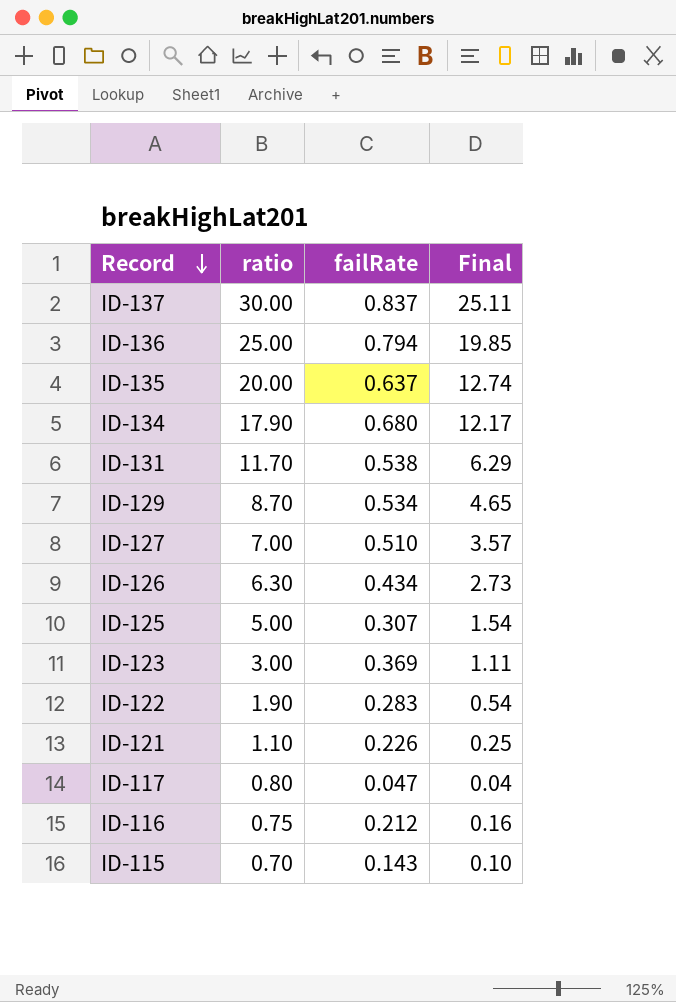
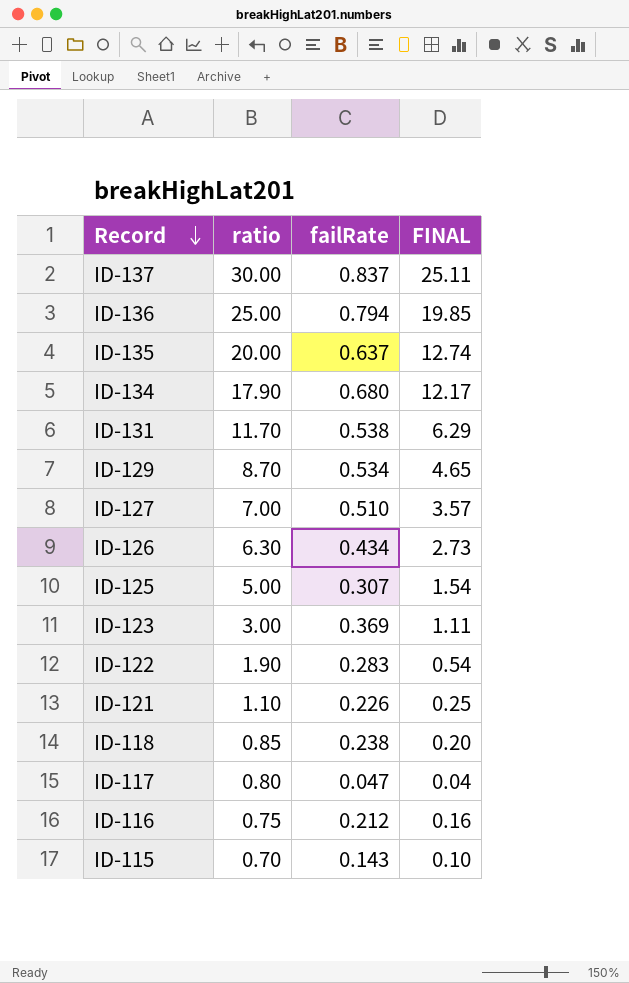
column name: Final -> FINAL
row ID-118: none -> 0.85 | 0.238 | 0.20

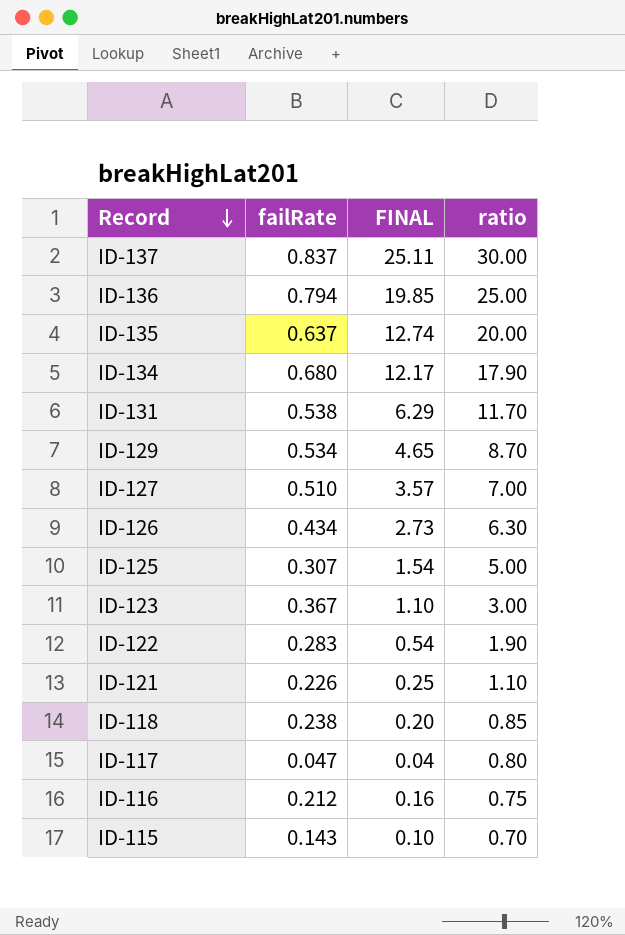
column ratio | position: 2 -> 4
ID-123 | failRate: 0.369 -> 0.367
ID-123 | FINAL: 1.11 -> 1.10

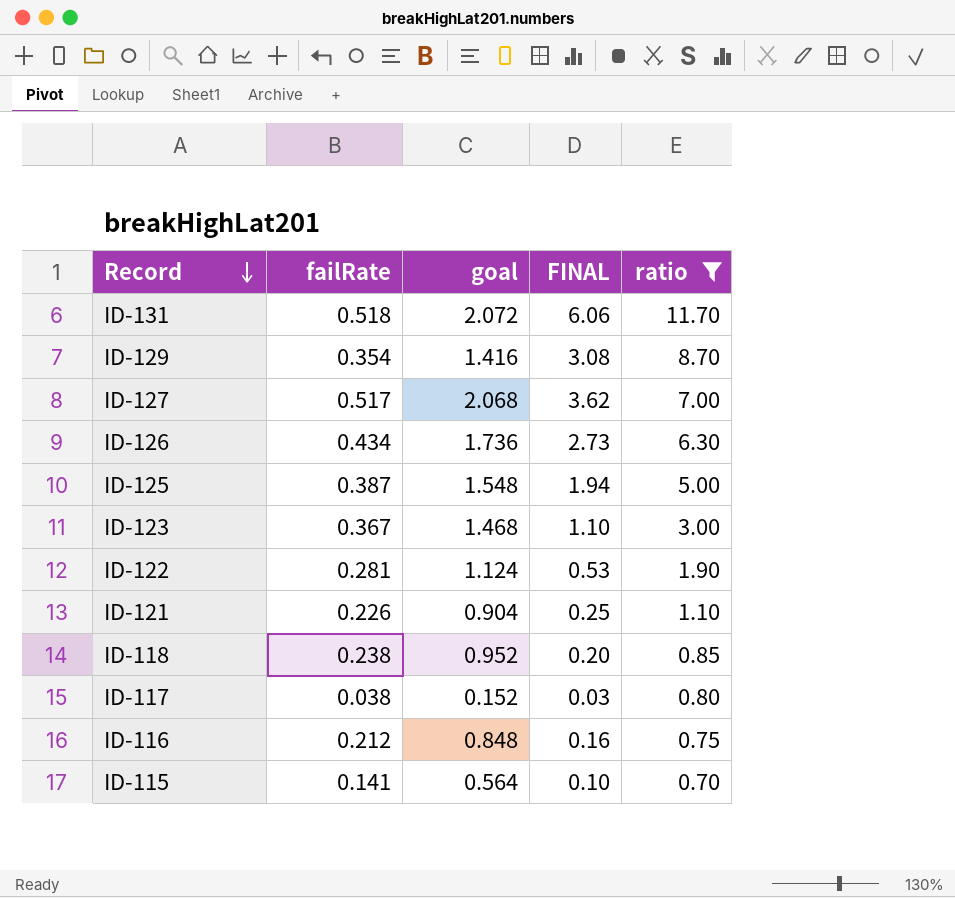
filter: none -> ratio <= 11.70
column goal | formula: none -> [failRate] * 4
ID-131 | failRate: 0.538 -> 0.518
ID-131 | FINAL: 6.29 -> 6.06
ID-129 | failRate: 0.534 -> 0.354
ID-129 | FINAL: 4.65 -> 3.08
ID-127 | failRate: 0.510 -> 0.517
ID-127 | FINAL: 3.57 -> 3.62
ID-125 | failRate: 0.307 -> 0.387
ID-125 | FINAL: 1.54 -> 1.94
ID-122 | failRate: 0.283 -> 0.281
ID-122 | FINAL: 0.54 -> 0.53
ID-117 | failRate: 0.047 -> 0.038
ID-117 | FINAL: 0.04 -> 0.03
ID-115 | failRate: 0.143 -> 0.141

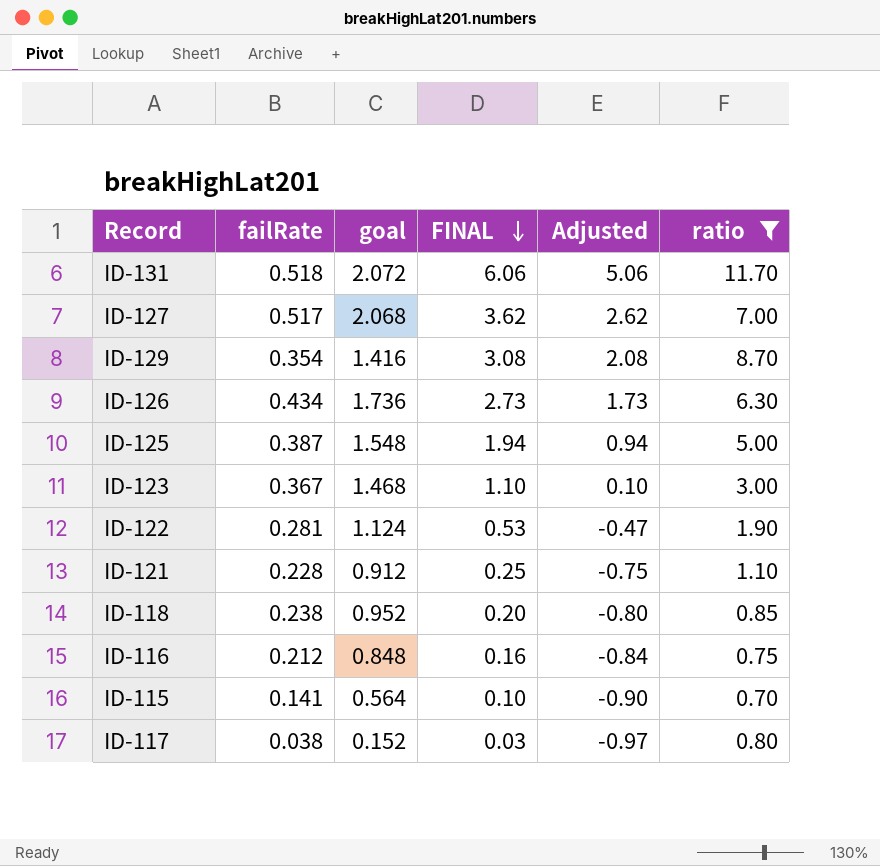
row order: Record descending -> FINAL descending
column Adjusted | formula: none -> [FINAL] - 1
ID-121 | failRate: 0.226 -> 0.228
ID-121 | goal: 0.904 -> 0.912

